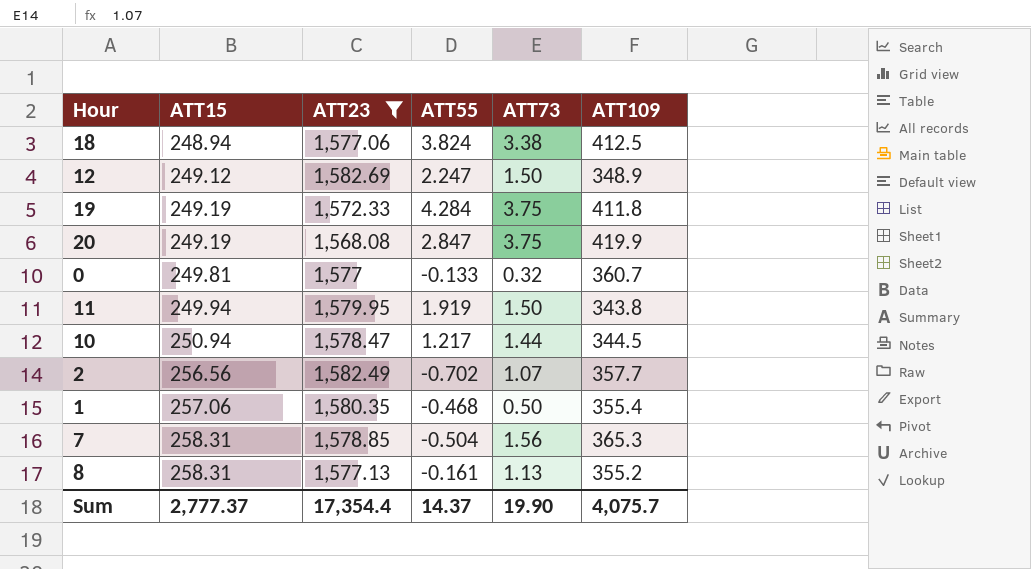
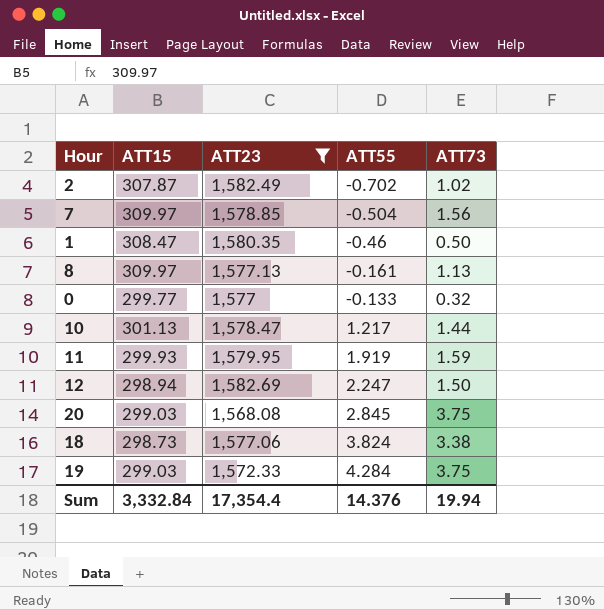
row order: ATT15 ascending -> ATT55 ascending
column ATT109 | position: 6 -> none
2 | ATT15: 256.56 -> 307.87
2 | ATT73: 1.07 -> 1.02
7 | ATT15: 258.31 -> 309.97
1 | ATT15: 257.06 -> 308.47
1 | ATT55: -0.468 -> -0.46
8 | ATT15: 258.31 -> 309.97
0 | ATT15: 249.81 -> 299.77
10 | ATT15: 250.94 -> 301.13
11 | ATT15: 249.94 -> 299.93
11 | ATT73: 1.50 -> 1.59
12 | ATT15: 249.12 -> 298.94
20 | ATT15: 249.19 -> 299.03
20 | ATT55: 2.847 -> 2.845
18 | ATT15: 248.94 -> 298.73
19 | ATT15: 249.19 -> 299.03
Sum | ATT15: 2,777.37 -> 3,332.84
Sum | ATT55: 14.37 -> 14.376
Sum | ATT73: 19.90 -> 19.94

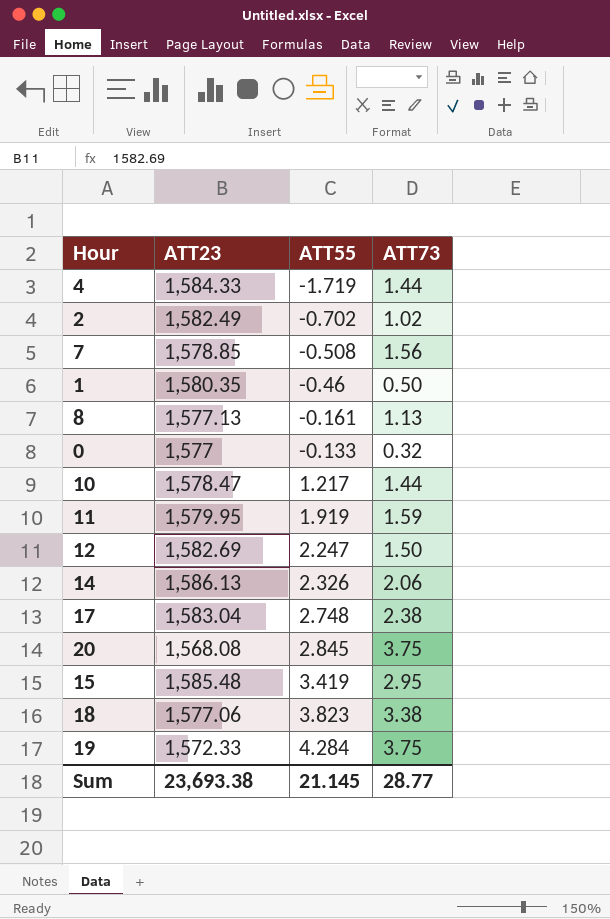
filter: ATT23 <= 1,582.69 -> none
column ATT15 | position: 2 -> none
7 | ATT55: -0.504 -> -0.508
18 | ATT55: 3.824 -> 3.823
Sum | ATT23: 17,354.4 -> 23,693.38
Sum | ATT55: 14.376 -> 21.145
Sum | ATT73: 19.94 -> 28.77

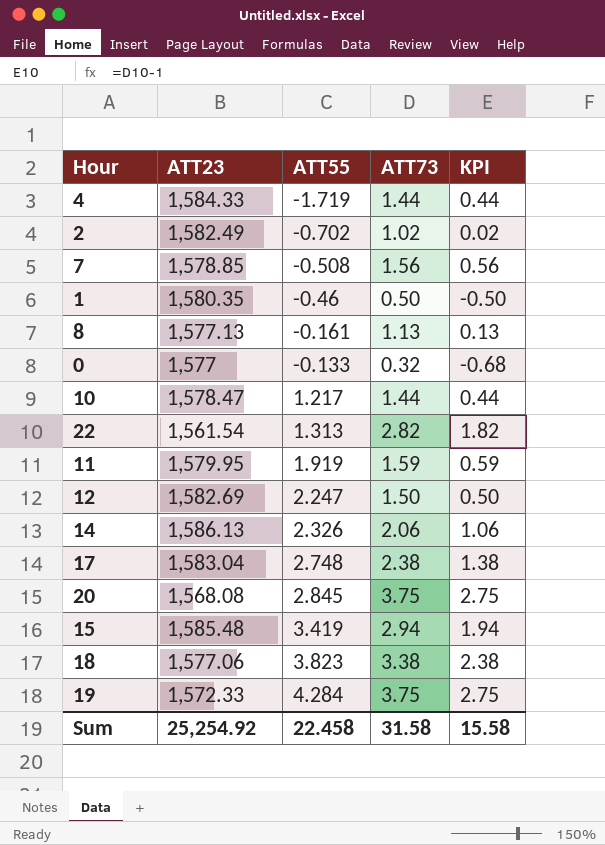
column KPI | formula: none -> [ATT73] - 1
row 22: none -> 1,561.54 | 1.313 | 2.82 | 1.82
15 | ATT73: 2.95 -> 2.94
Sum | ATT23: 23,693.38 -> 25,254.92
Sum | ATT55: 21.145 -> 22.458
Sum | ATT73: 28.77 -> 31.58

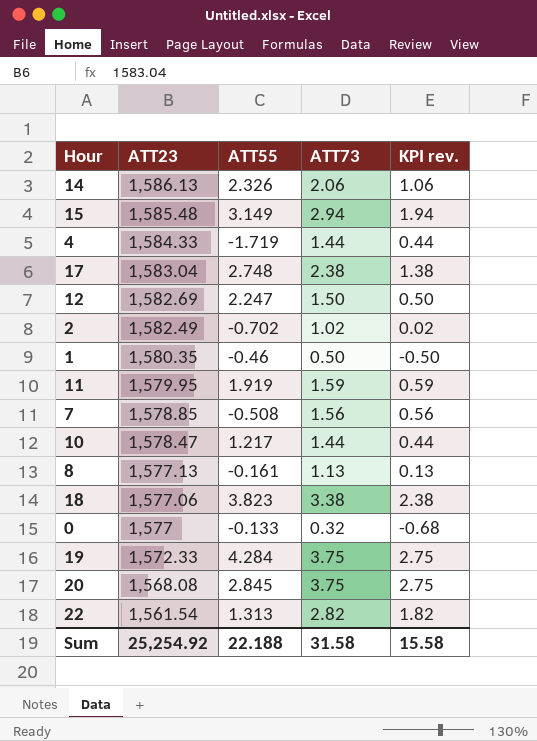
row order: ATT55 ascending -> ATT23 descending
column name: KPI -> KPI rev.
15 | ATT55: 3.419 -> 3.149
Sum | ATT55: 22.458 -> 22.188

